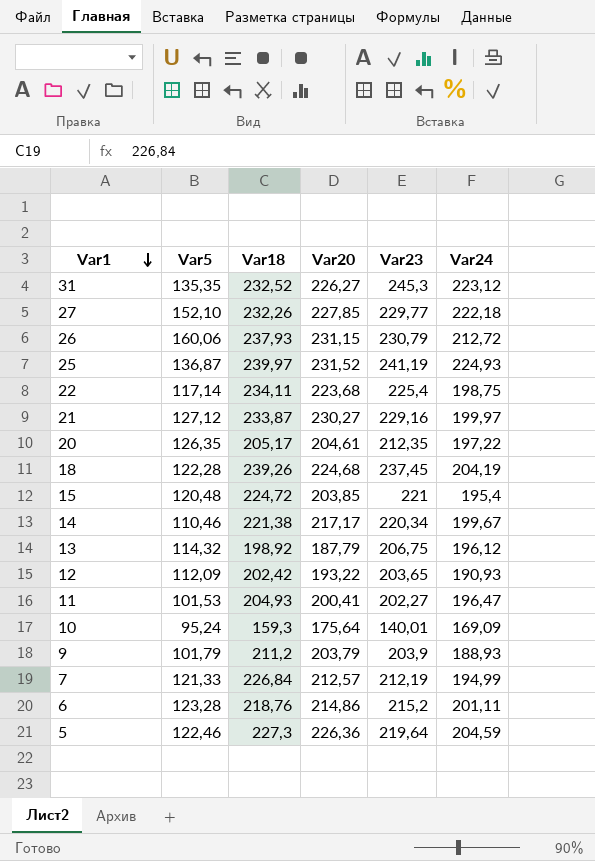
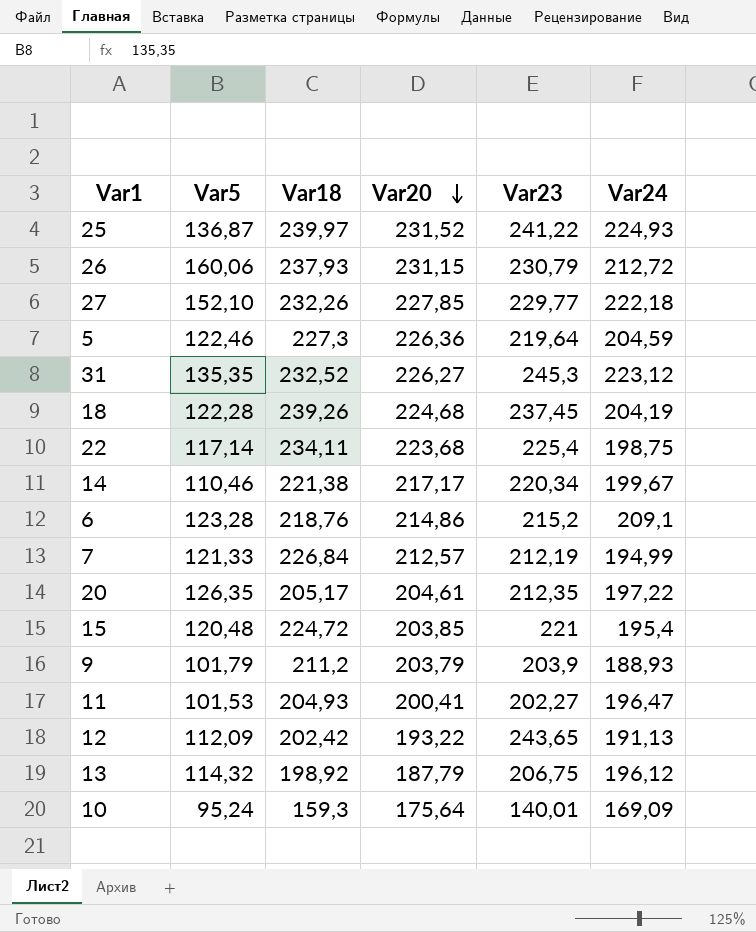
row order: Var1 descending -> Var20 descending
row 21: 127,12 | 233,87 | 230,27 | 229,16 | 199,97 -> none
25 | Var23: 241,19 -> 241,22
6 | Var24: 201,11 -> 209,1
12 | Var23: 203,65 -> 243,65
12 | Var24: 190,93 -> 191,13

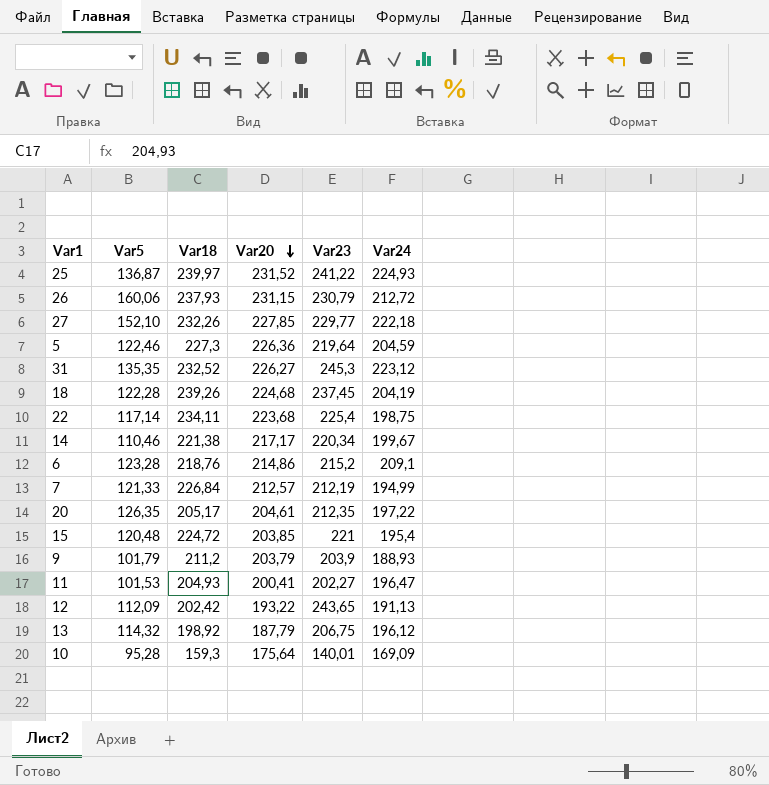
10 | Var5: 95,24 -> 95,28

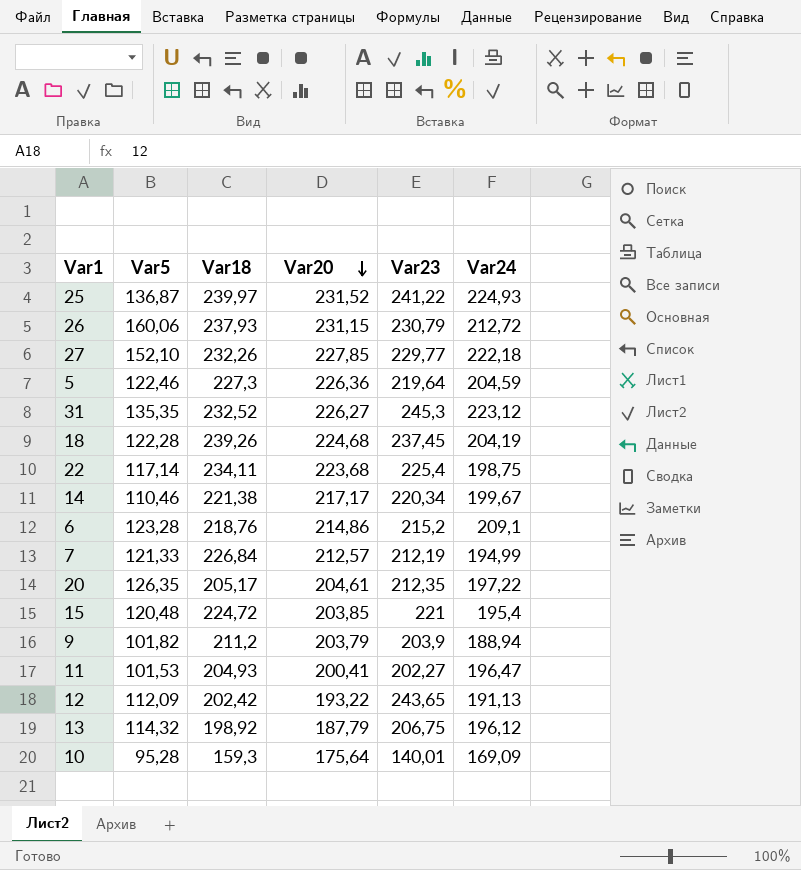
9 | Var5: 101,79 -> 101,82
9 | Var24: 188,93 -> 188,94

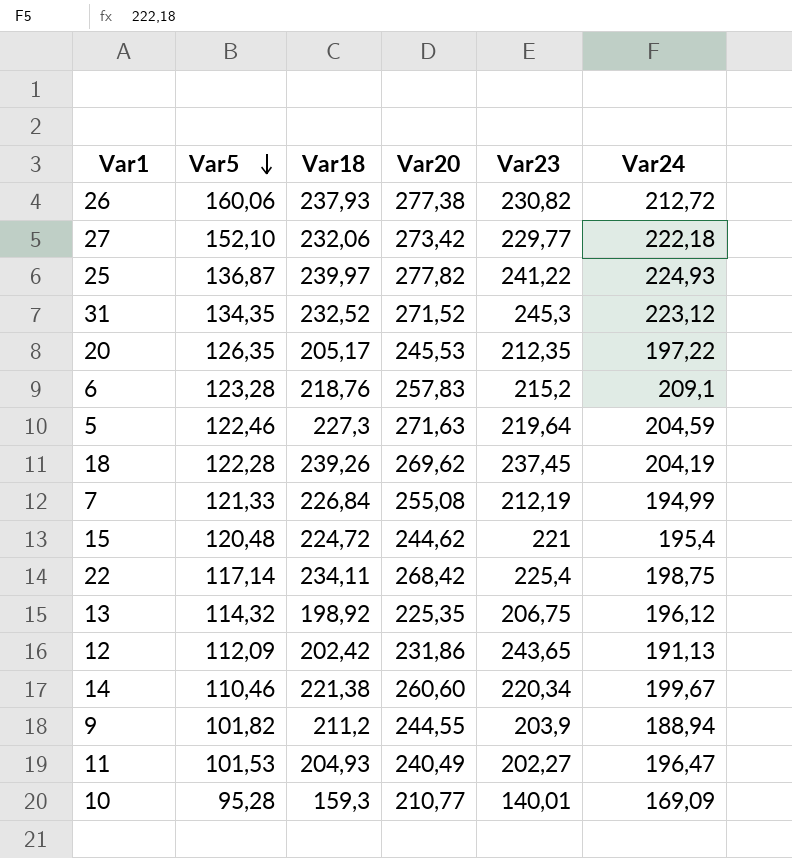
row order: Var20 descending -> Var5 descending
26 | Var20: 231,15 -> 277,38
26 | Var23: 230,79 -> 230,82
27 | Var18: 232,26 -> 232,06
27 | Var20: 227,85 -> 273,42
25 | Var20: 231,52 -> 277,82
31 | Var5: 135,35 -> 134,35
31 | Var20: 226,27 -> 271,52
20 | Var20: 204,61 -> 245,53
6 | Var20: 214,86 -> 257,83
5 | Var20: 226,36 -> 271,63
18 | Var20: 224,68 -> 269,62
7 | Var20: 212,57 -> 255,08
15 | Var20: 203,85 -> 244,62
22 | Var20: 223,68 -> 268,42
13 | Var20: 187,79 -> 225,35
12 | Var20: 193,22 -> 231,86
14 | Var20: 217,17 -> 260,60
9 | Var20: 203,79 -> 244,55
11 | Var20: 200,41 -> 240,49
10 | Var20: 175,64 -> 210,77

